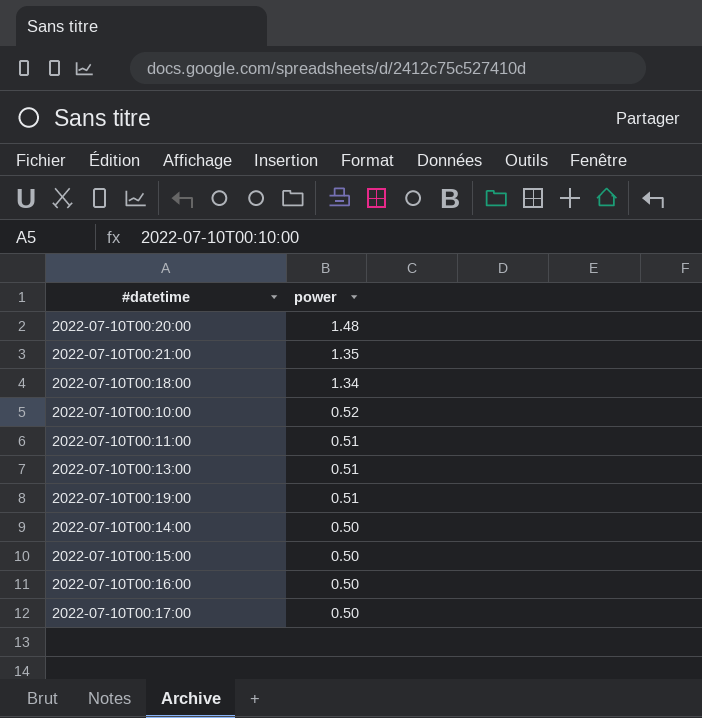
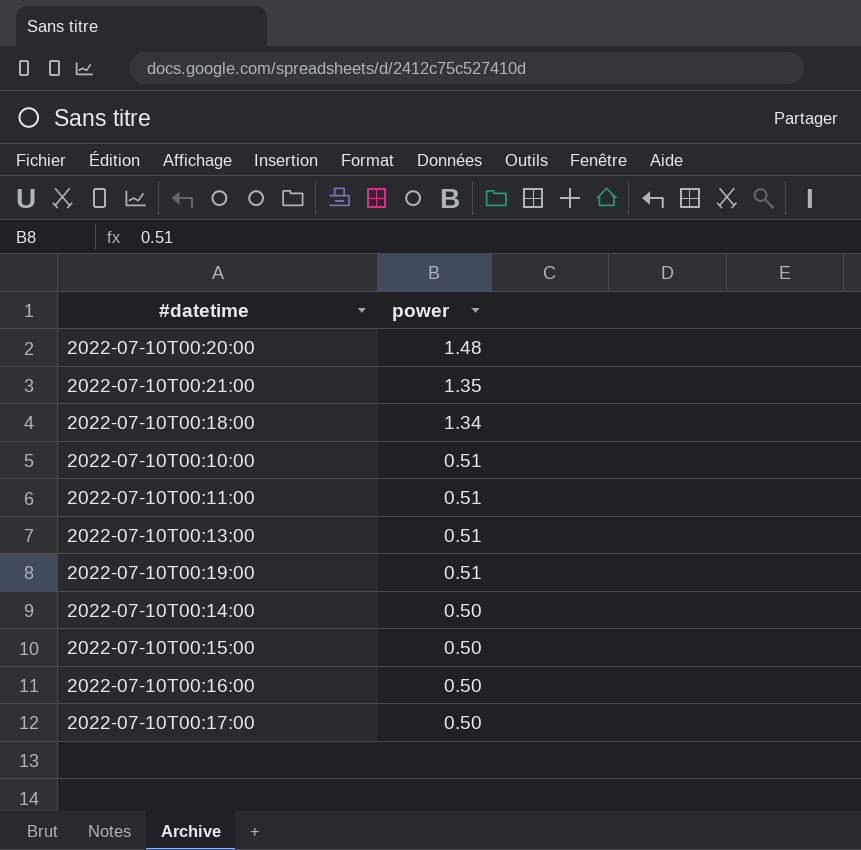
2022-07-10T00:10:00 | power: 0.52 -> 0.51

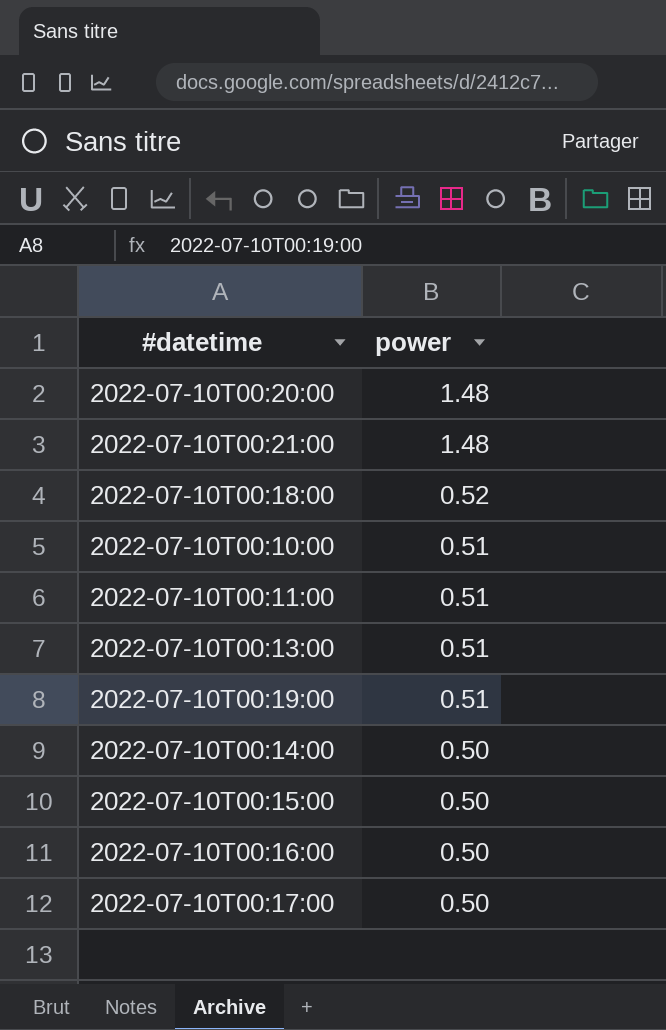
2022-07-10T00:21:00 | power: 1.35 -> 1.48
2022-07-10T00:18:00 | power: 1.34 -> 0.52

